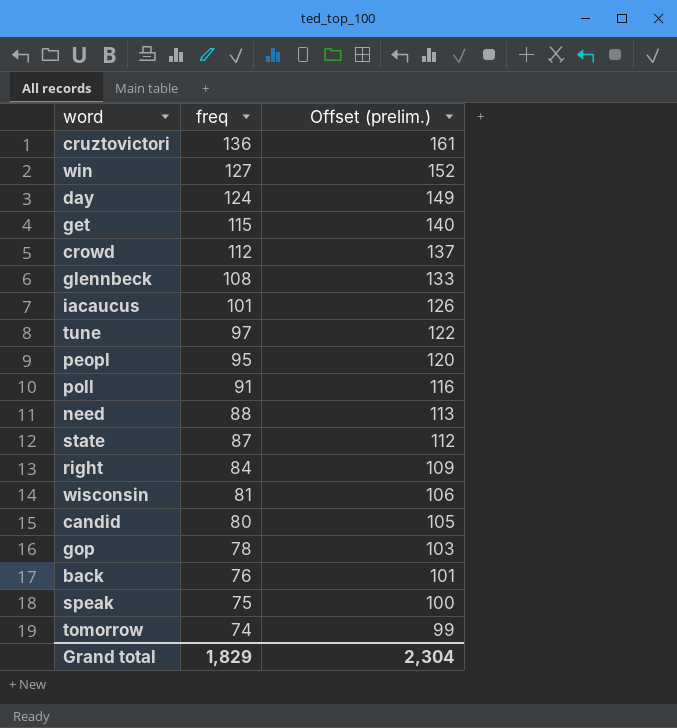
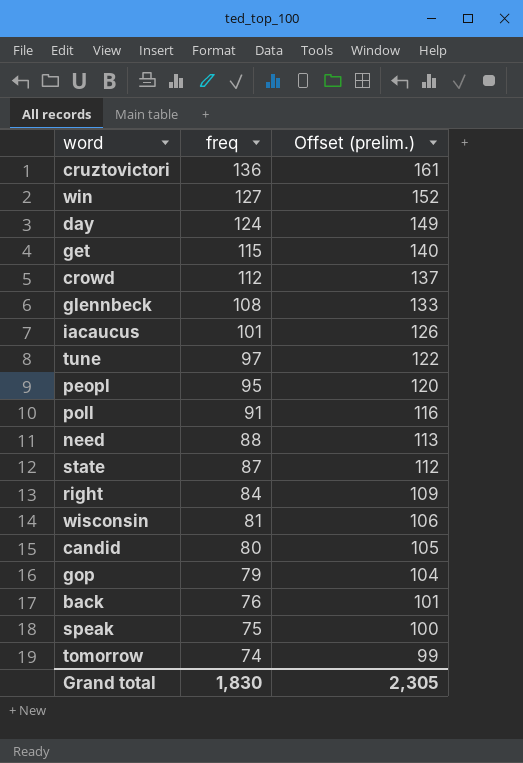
gop | freq: 78 -> 79
gop | Offset (prelim.): 103 -> 104
Grand total | freq: 1,829 -> 1,830
Grand total | Offset (prelim.): 2,304 -> 2,305

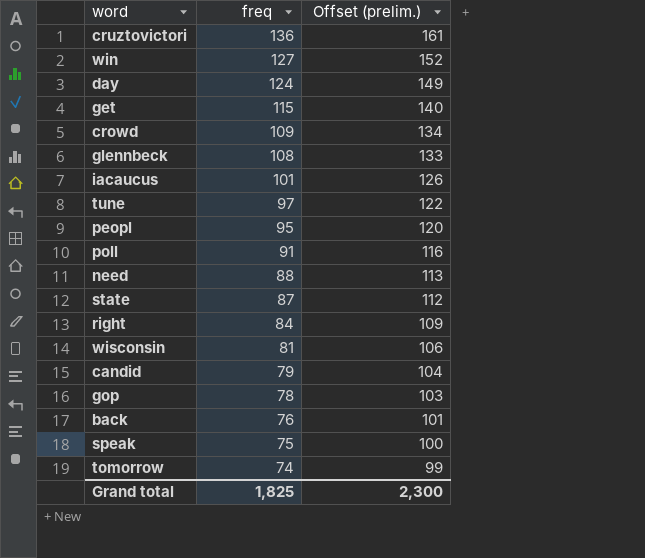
crowd | freq: 112 -> 109
crowd | Offset (prelim.): 137 -> 134
candid | freq: 80 -> 79
candid | Offset (prelim.): 105 -> 104
gop | freq: 79 -> 78
gop | Offset (prelim.): 104 -> 103
Grand total | freq: 1,830 -> 1,825
Grand total | Offset (prelim.): 2,305 -> 2,300

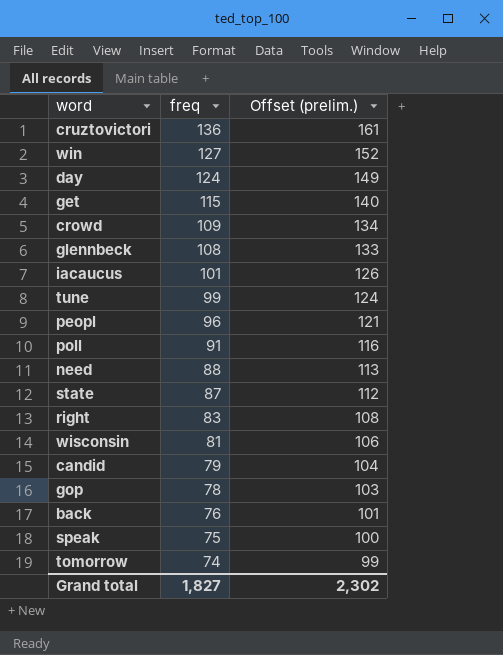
tune | freq: 97 -> 99
tune | Offset (prelim.): 122 -> 124
peopl | freq: 95 -> 96
peopl | Offset (prelim.): 120 -> 121
right | freq: 84 -> 83
right | Offset (prelim.): 109 -> 108
Grand total | freq: 1,825 -> 1,827
Grand total | Offset (prelim.): 2,300 -> 2,302

